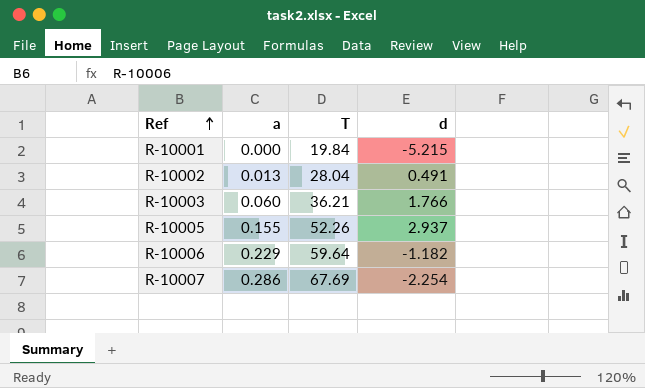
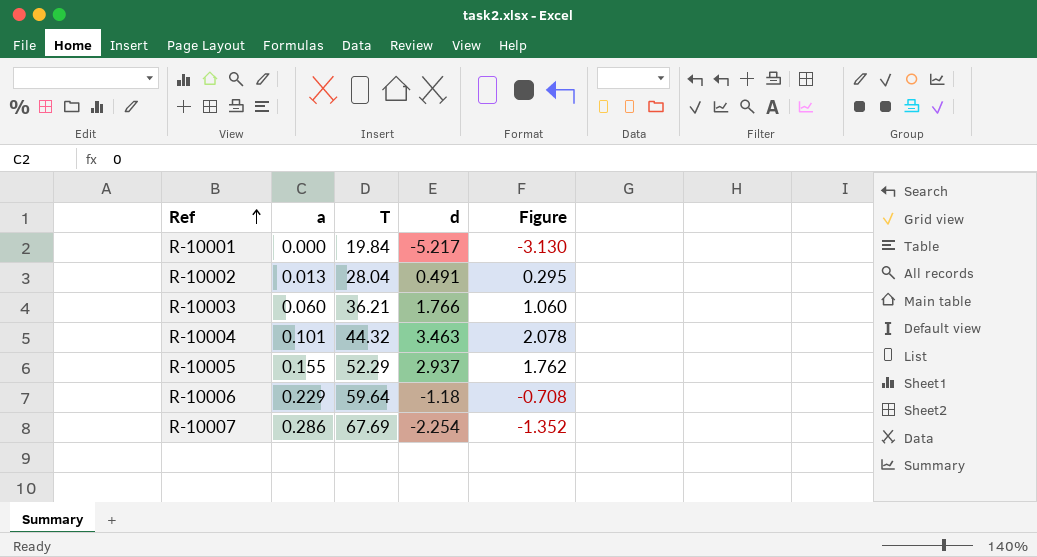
column Figure | formula: none -> [d] * 0.6
R-10001 | d: -5.215 -> -5.217
row R-10004: none -> 0.101 | 44.32 | 3.463 | 2.078
R-10005 | T: 52.26 -> 52.29
R-10006 | d: -1.182 -> -1.18

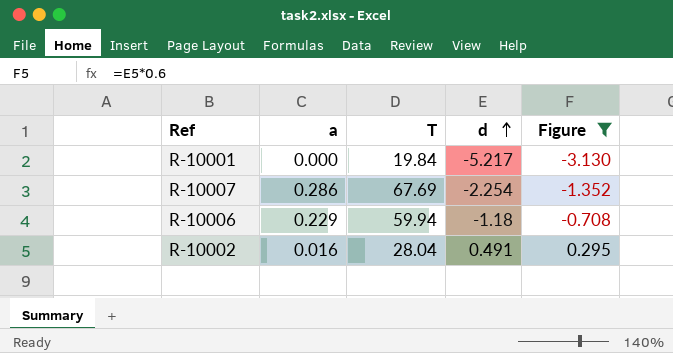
filter: none -> Figure <= 0.295
row order: Ref ascending -> d ascending
R-10006 | T: 59.64 -> 59.94
R-10002 | a: 0.013 -> 0.016

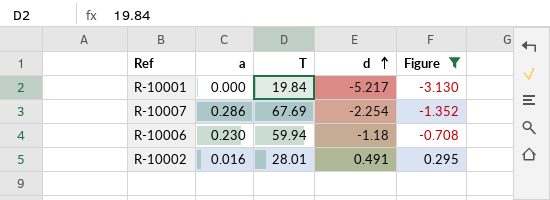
R-10006 | a: 0.229 -> 0.230
R-10002 | T: 28.04 -> 28.01

